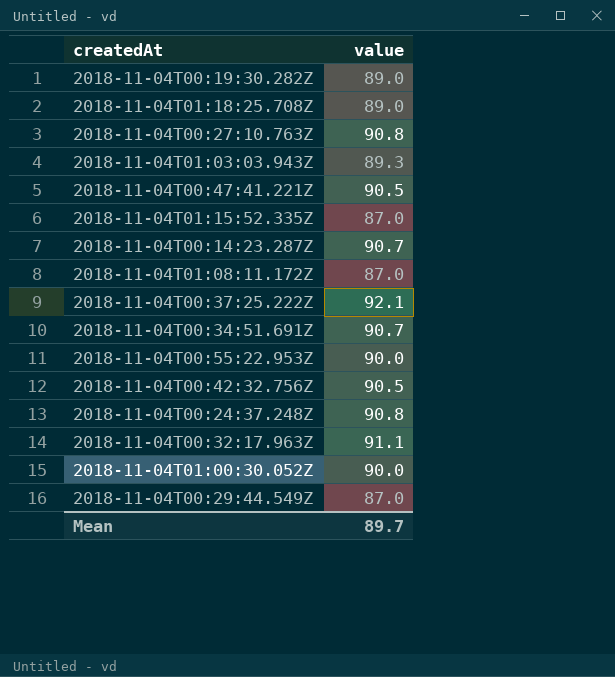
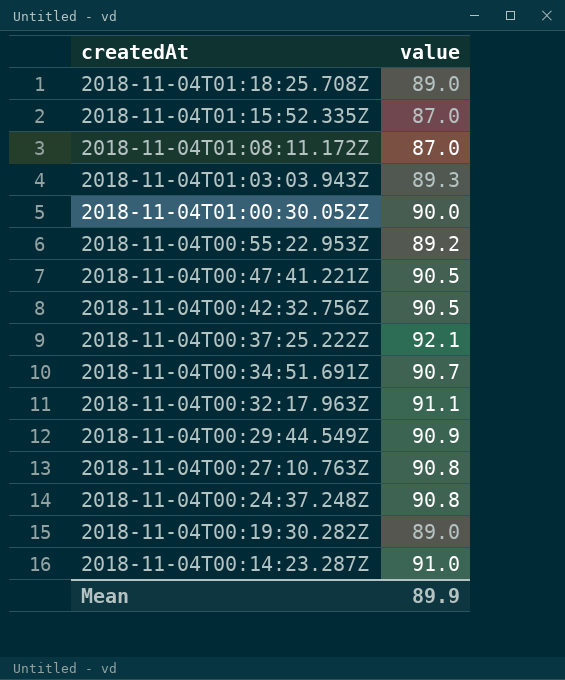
row order: none -> createdAt descending
2018-11-04T00:55:22.953Z | value: 90.0 -> 89.2
2018-11-04T00:29:44.549Z | value: 87.0 -> 90.9
2018-11-04T00:14:23.287Z | value: 90.7 -> 91.0
Mean | value: 89.7 -> 89.9

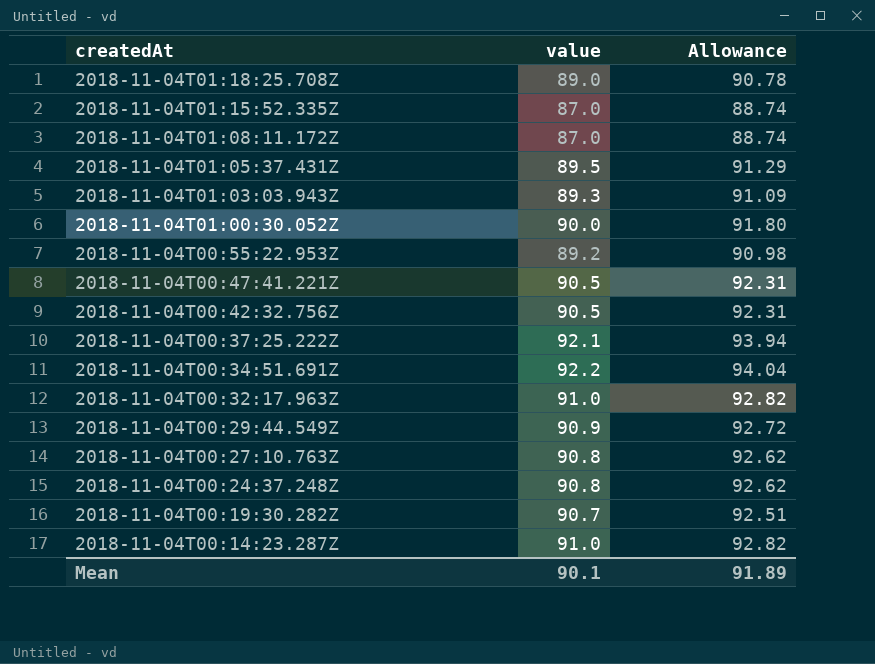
column Allowance | formula: none -> [value] * 1.02
row 2018-11-04T01:05:37.431Z: none -> 89.5 | 91.29
2018-11-04T00:34:51.691Z | value: 90.7 -> 92.2
2018-11-04T00:32:17.963Z | value: 91.1 -> 91.0
2018-11-04T00:19:30.282Z | value: 89.0 -> 90.7
Mean | value: 89.9 -> 90.1

